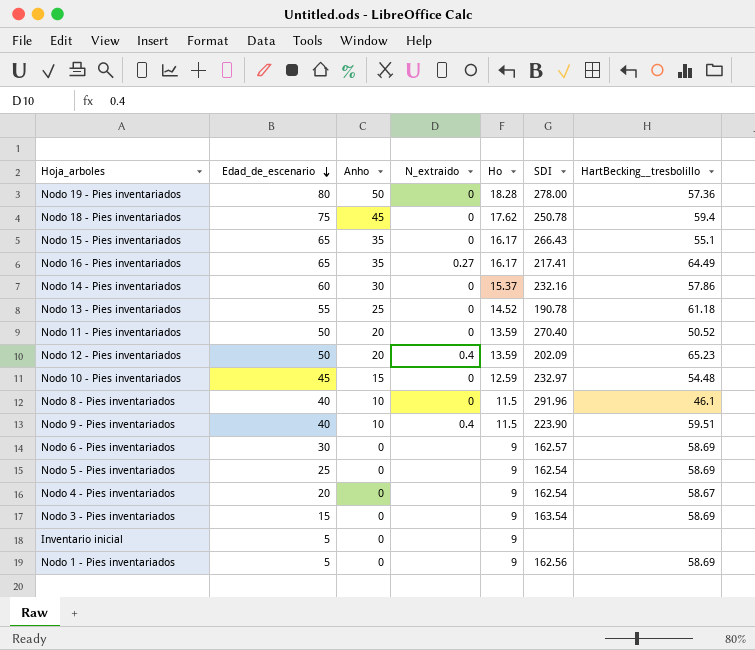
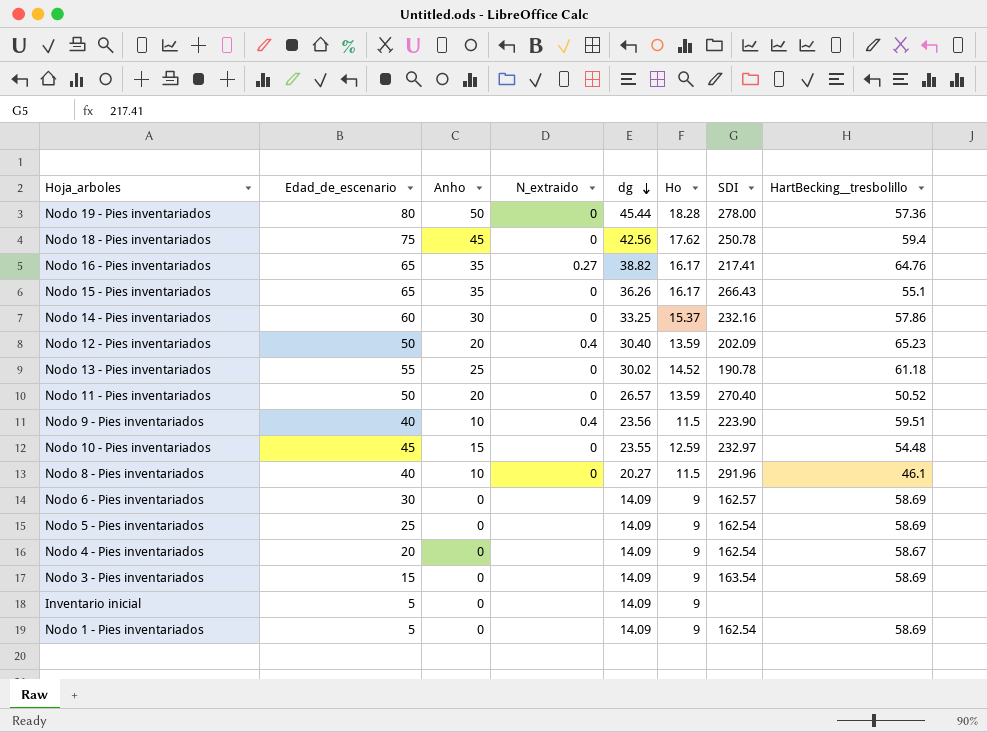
row order: Edad_de_escenario descending -> dg descending
column dg | position: none -> 5
Nodo 16 - Pies inventariados | HartBecking__tresbolillo: 64.49 -> 64.76
Nodo 1 - Pies inventariados | SDI: 162.56 -> 162.54

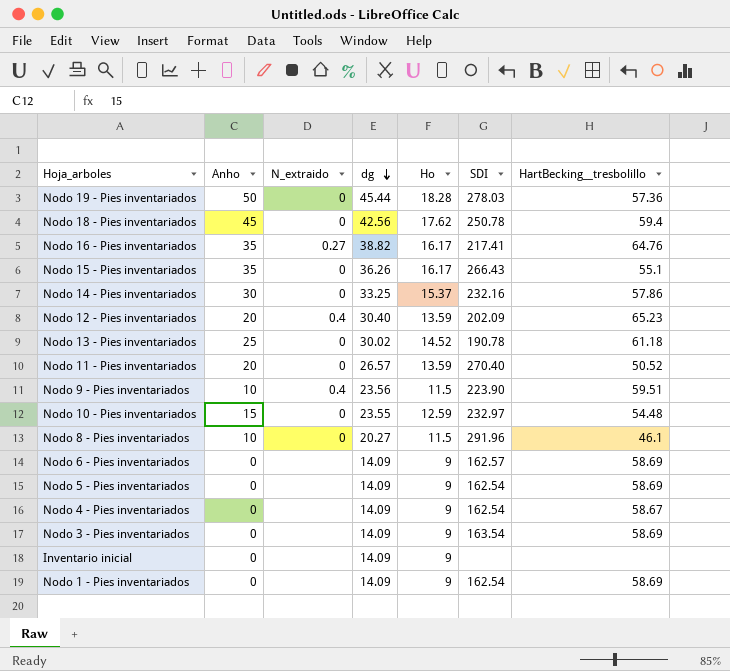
column Edad_de_escenario | position: 2 -> none
Nodo 19 - Pies inventariados | SDI: 278.00 -> 278.03

